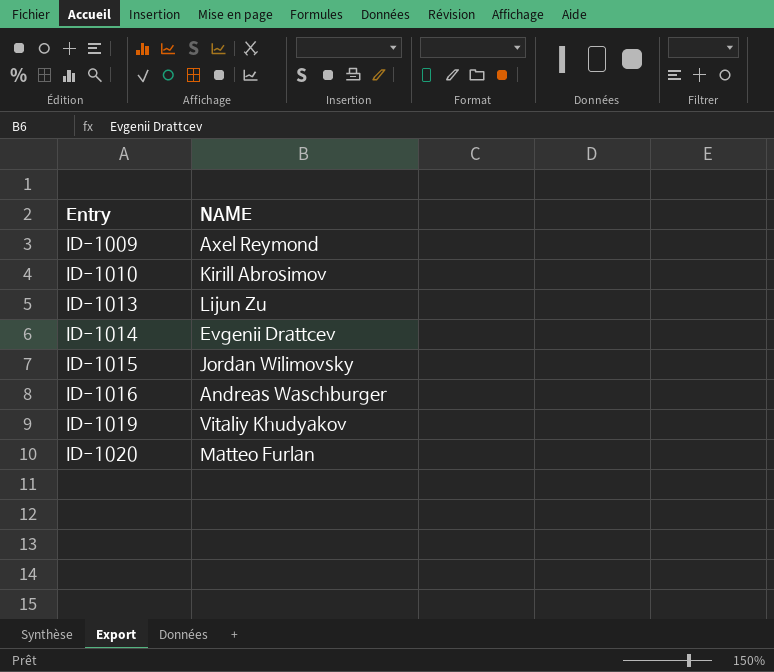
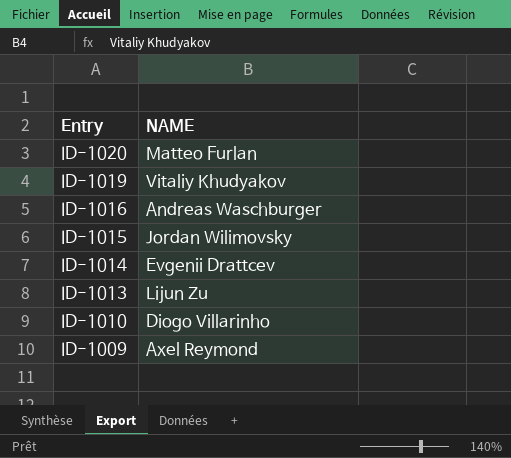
row order: Entry ascending -> Entry descending
ID-1010 | NAME: Kirill Abrosimov -> Diogo Villarinho

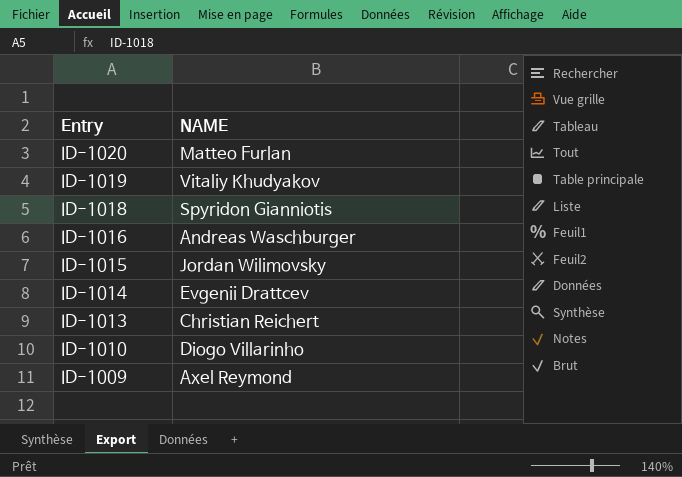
row ID-1018: none -> Spyridon Gianniotis
ID-1013 | NAME: Lijun Zu -> Christian Reichert

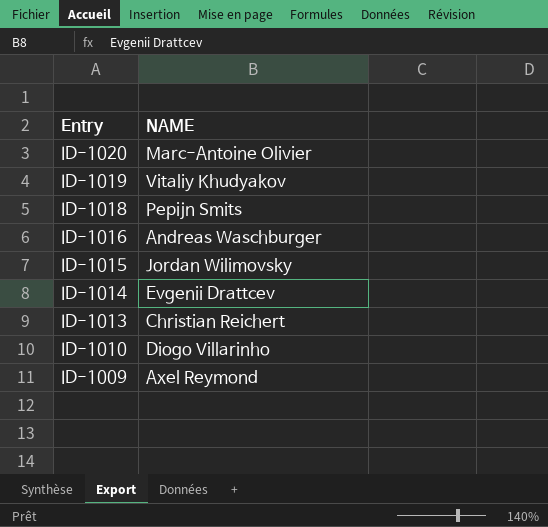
ID-1020 | NAME: Matteo Furlan -> Marc-Antoine Olivier
ID-1018 | NAME: Spyridon Gianniotis -> Pepijn Smits

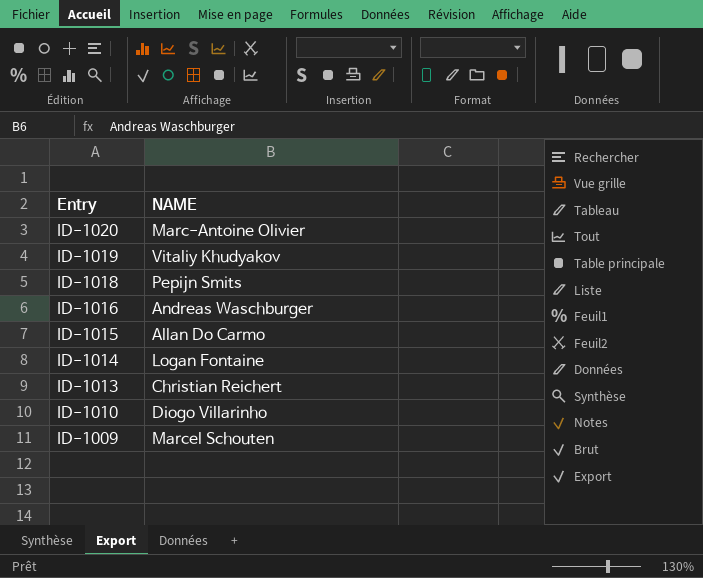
ID-1015 | NAME: Jordan Wilimovsky -> Allan Do Carmo
ID-1014 | NAME: Evgenii Drattcev -> Logan Fontaine
ID-1009 | NAME: Axel Reymond -> Marcel Schouten

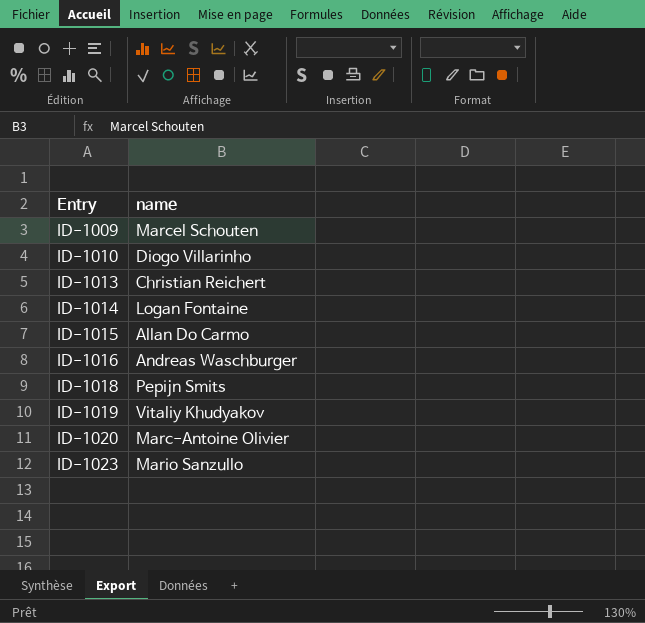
row order: Entry descending -> Entry ascending
column name: NAME -> name
row ID-1023: none -> Mario Sanzullo

